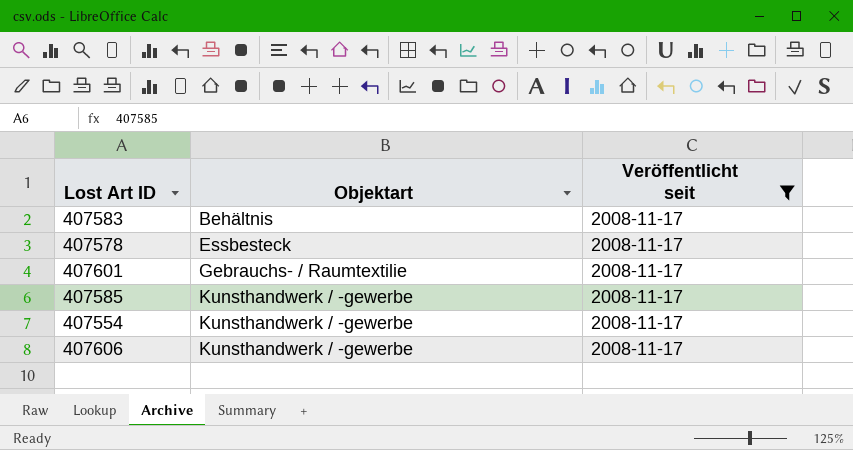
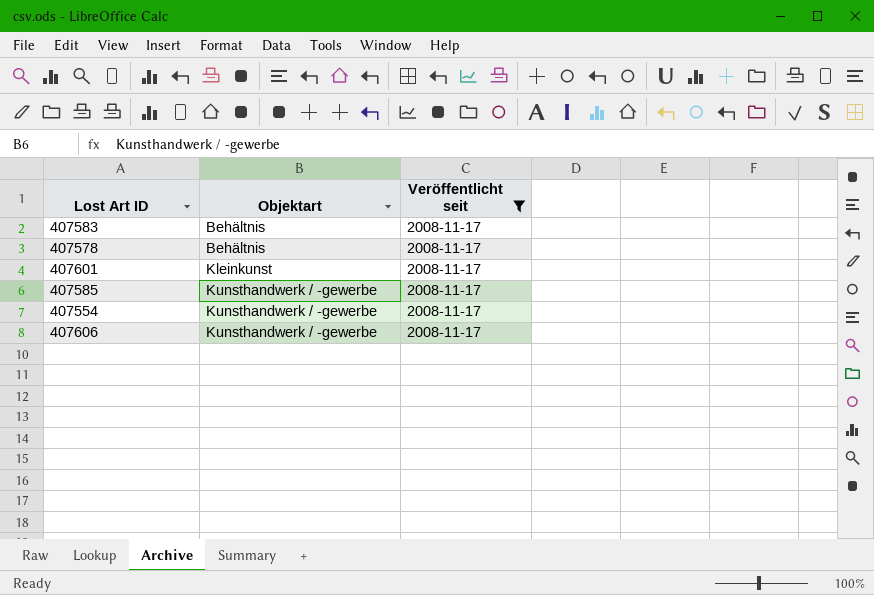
407578 | Objektart: Essbesteck -> Behältnis
407601 | Objektart: Gebrauchs- / Raumtextilie -> Kleinkunst

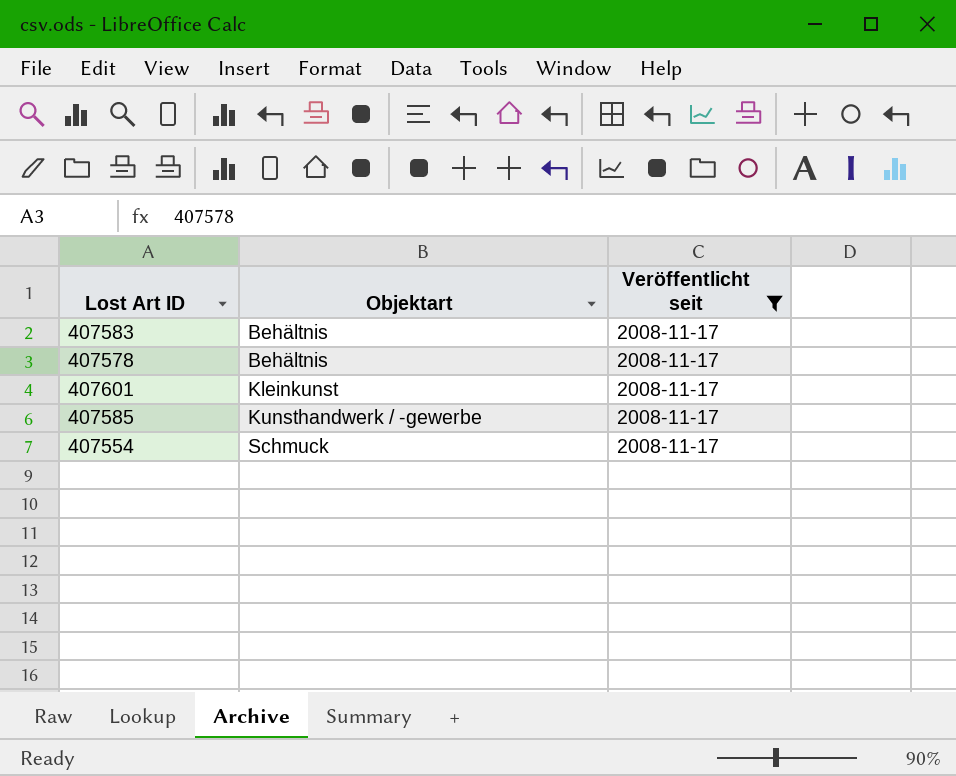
row 407606: Kunsthandwerk / -gewerbe | 2008-11-17 -> none
407554 | Objektart: Kunsthandwerk / -gewerbe -> Schmuck

